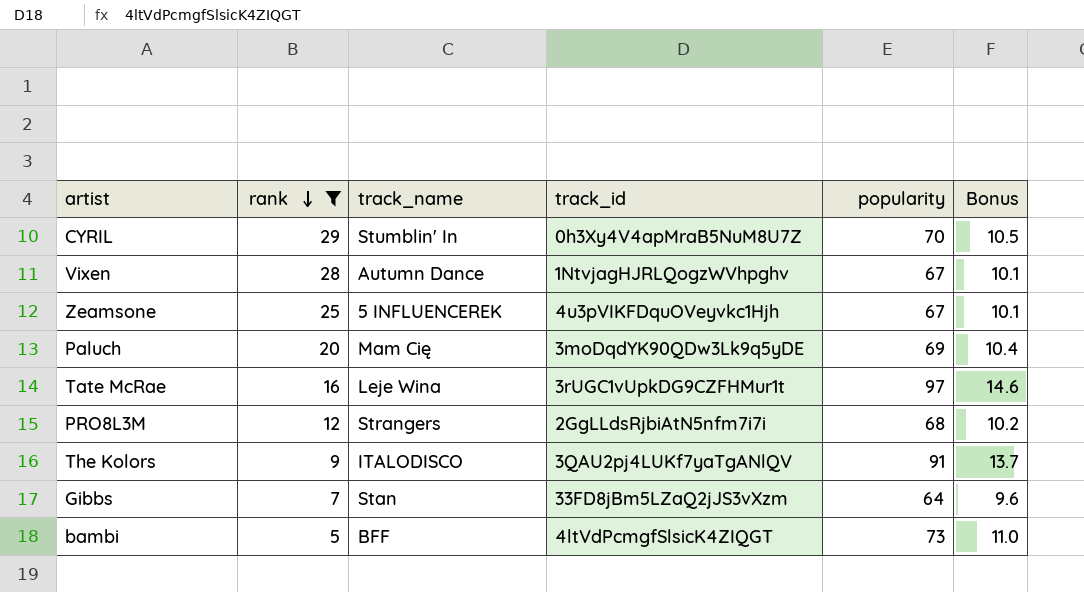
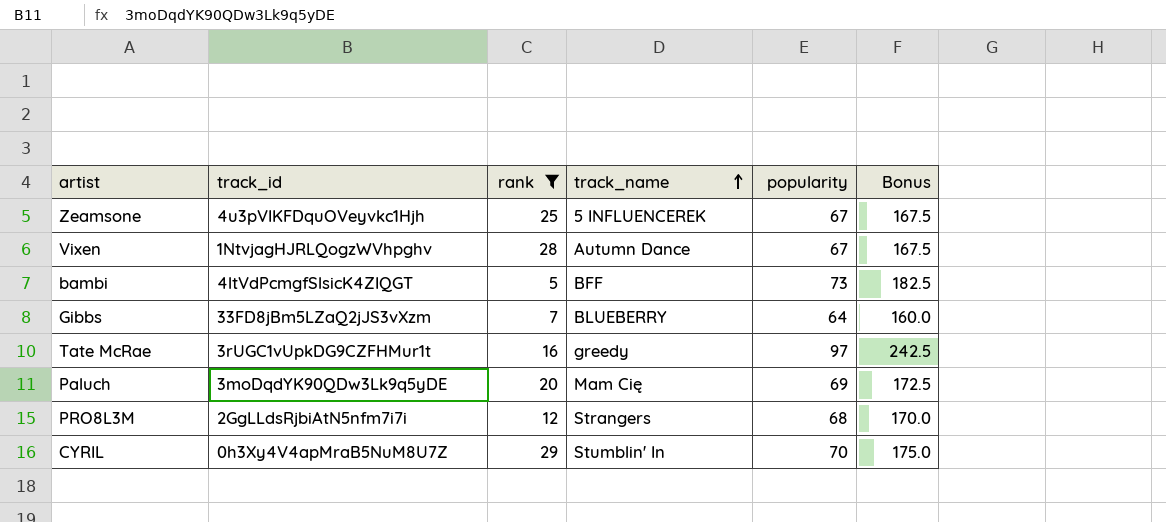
row order: rank descending -> track_name ascending
column track_id | position: 4 -> 2
column Bonus | formula: [popularity] * 0.15 -> [popularity] * 2.5
row The Kolors: 9 | ITALODISCO | 3QAU2pj4LUKf7yaTgANlQV | 91 | 13.7 -> none
Gibbs | track_name: Stan -> BLUEBERRY
Tate McRae | track_name: Leje Wina -> greedy

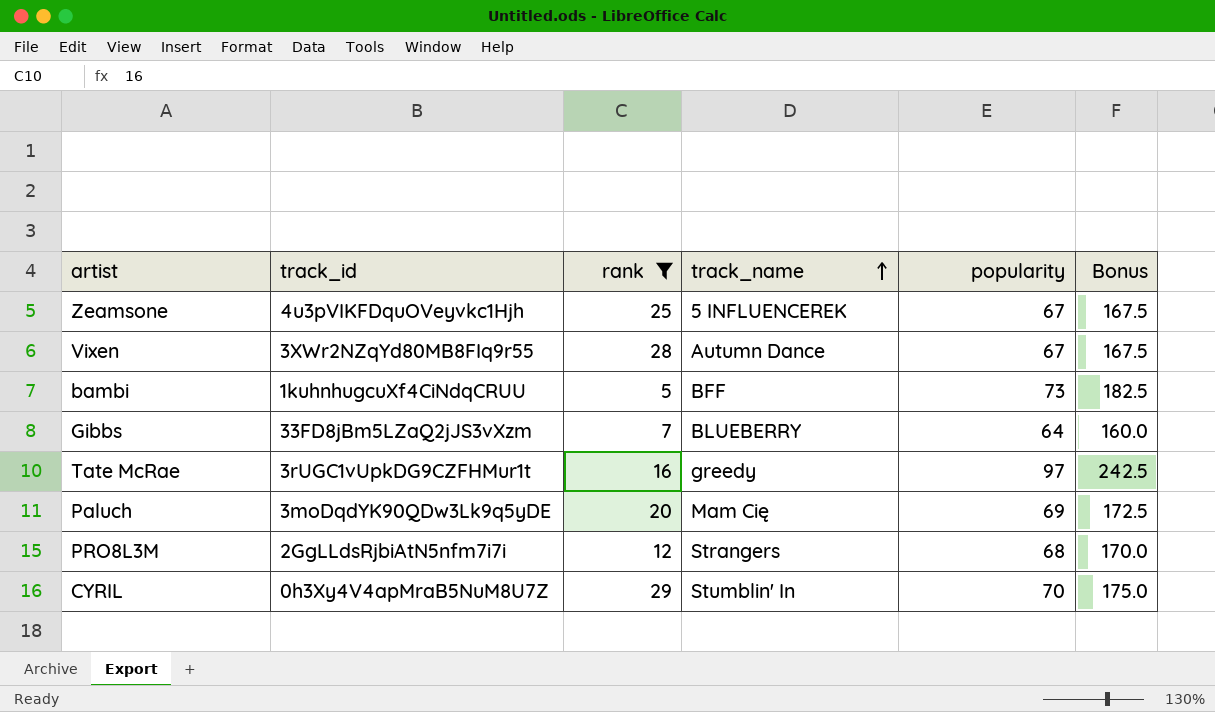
Vixen | track_id: 1NtvjagHJRLQogzWVhpghv -> 3XWr2NZqYd80MB8FIq9r55
bambi | track_id: 4ltVdPcmgfSlsicK4ZIQGT -> 1kuhnhugcuXf4CiNdqCRUU

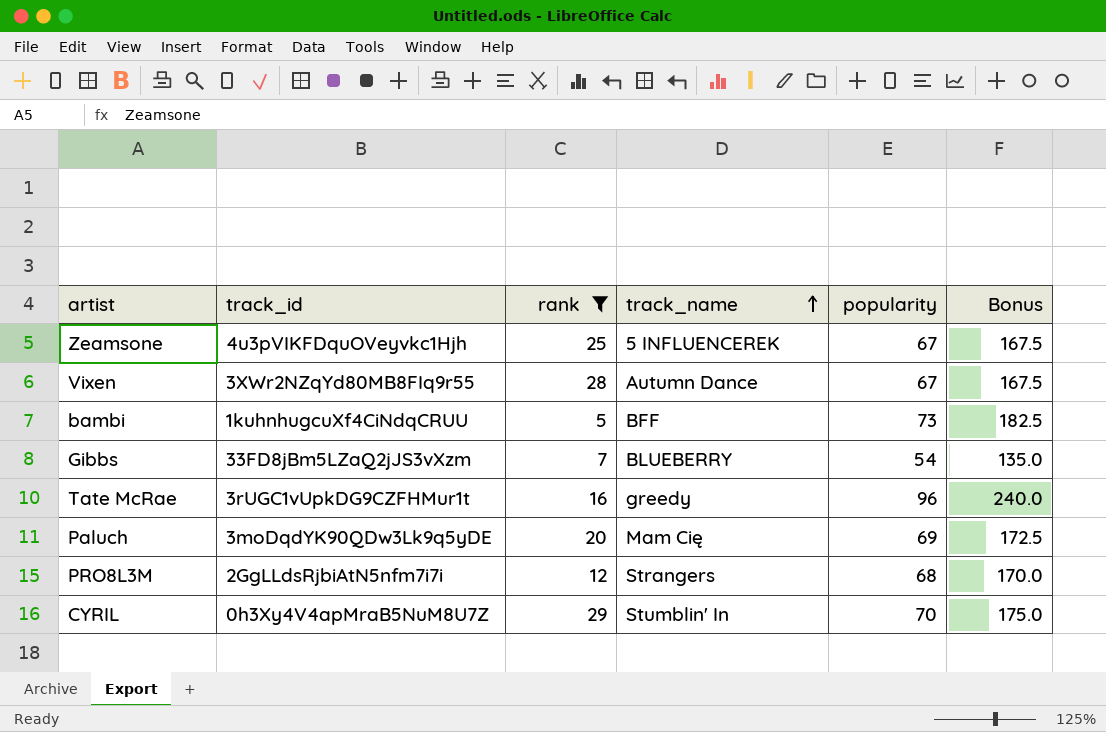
Gibbs | popularity: 64 -> 54
Gibbs | Bonus: 160.0 -> 135.0
Tate McRae | popularity: 97 -> 96
Tate McRae | Bonus: 242.5 -> 240.0

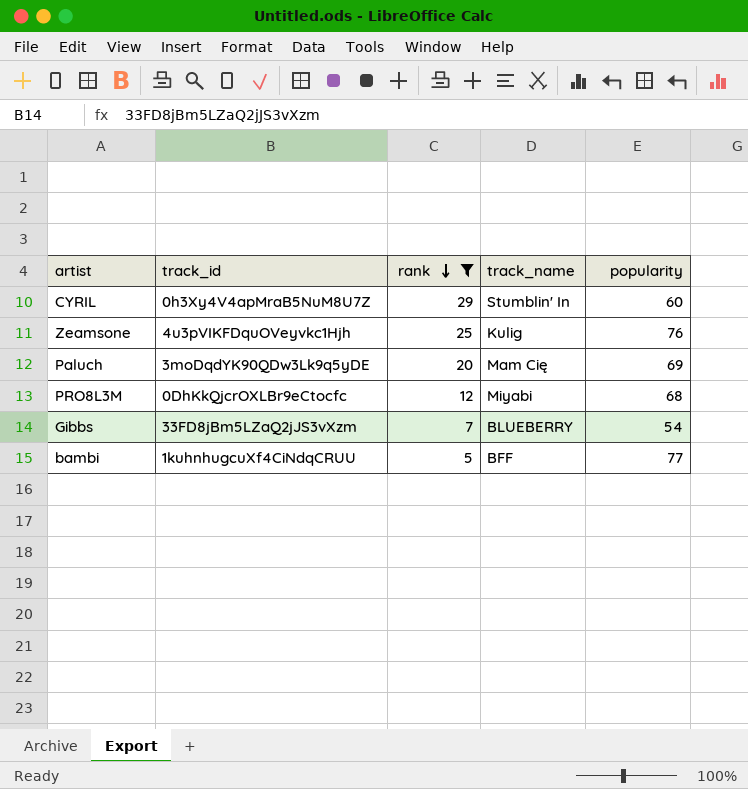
row order: track_name ascending -> rank descending
column Bonus | formula: [popularity] * 2.5 -> none
row Vixen: 3XWr2NZqYd80MB8FIq9r55 | 28 | Autumn Dance | 67 | 167.5 -> none
row Tate McRae: 3rUGC1vUpkDG9CZFHMur1t | 16 | greedy | 96 | 240.0 -> none
CYRIL | popularity: 70 -> 60
Zeamsone | track_name: 5 INFLUENCEREK -> Kulig
Zeamsone | popularity: 67 -> 76
PRO8L3M | track_id: 2GgLLdsRjbiAtN5nfm7i7i -> 0DhKkQjcrOXLBr9eCtocfc
PRO8L3M | track_name: Strangers -> Miyabi
bambi | popularity: 73 -> 77

